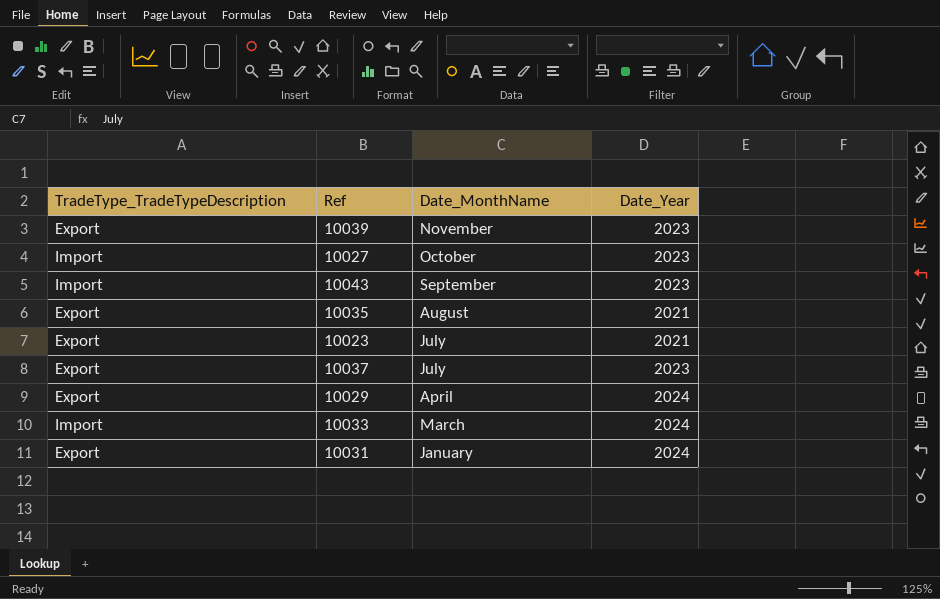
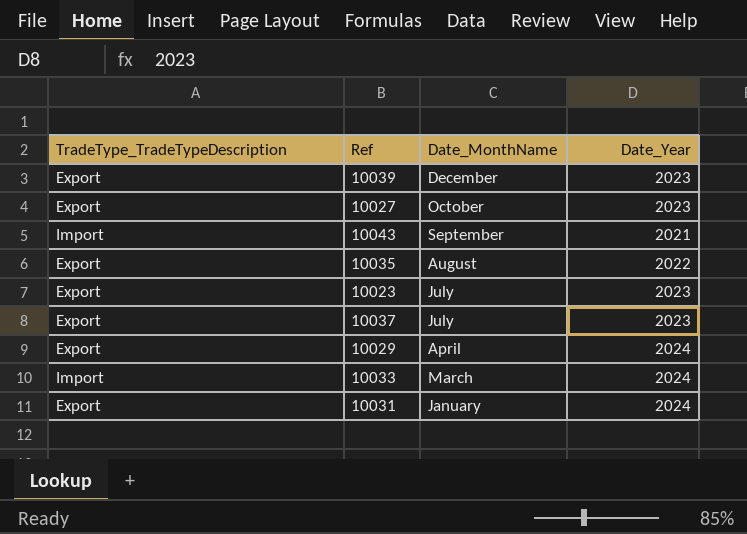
10039 | Date_MonthName: November -> December
10027 | TradeType_TradeTypeDescription: Import -> Export
10043 | Date_Year: 2023 -> 2021
10035 | Date_Year: 2021 -> 2022
10023 | Date_Year: 2021 -> 2023

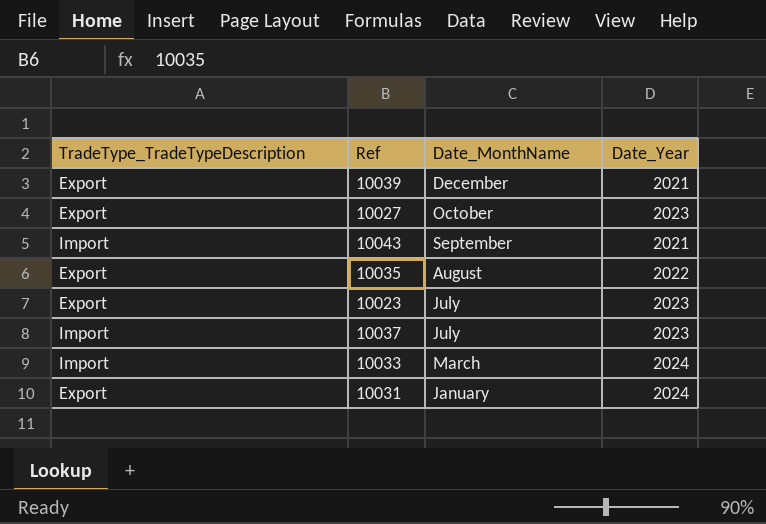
row 10029: Export | April | 2024 -> none
10039 | Date_Year: 2023 -> 2021
10037 | TradeType_TradeTypeDescription: Export -> Import

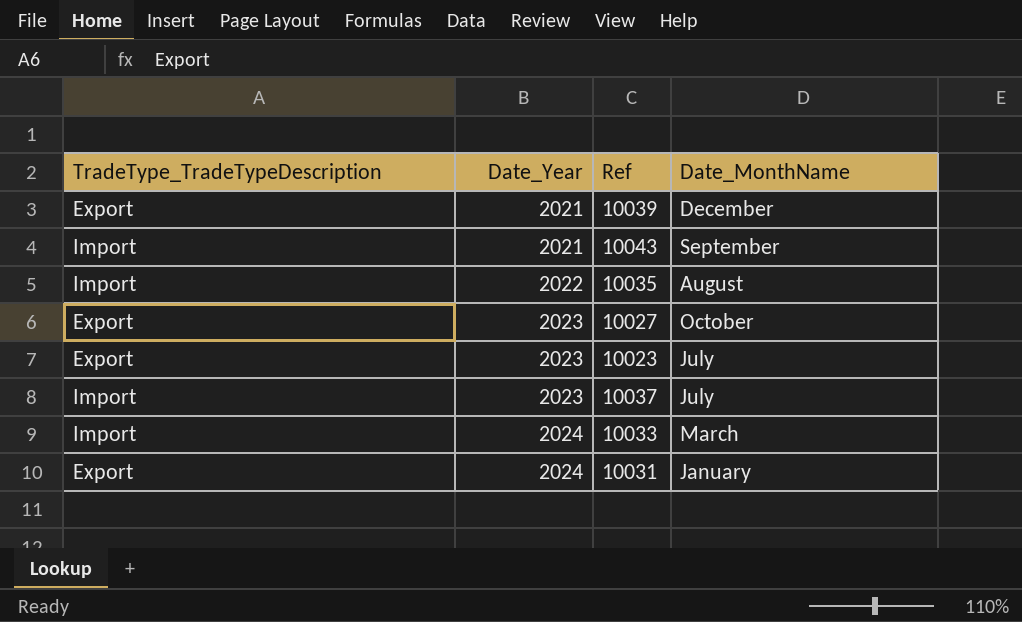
row order: Date_MonthName descending -> Date_Year ascending
column Date_Year | position: 4 -> 2
10035 | TradeType_TradeTypeDescription: Export -> Import

